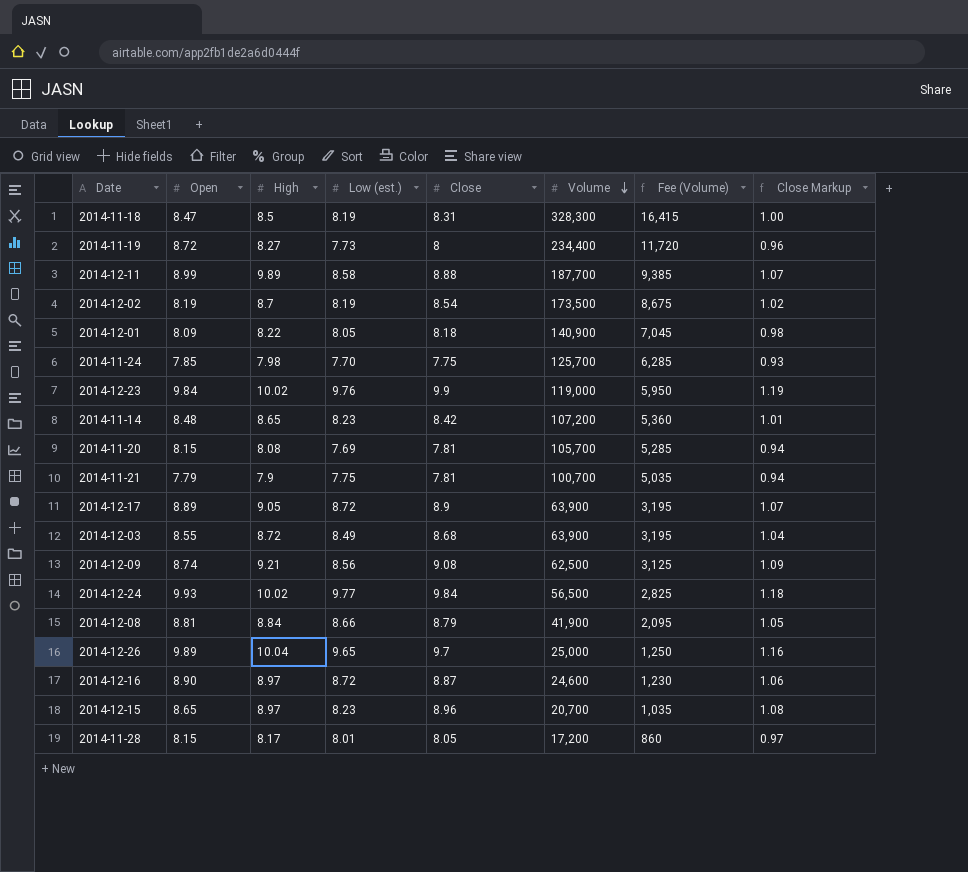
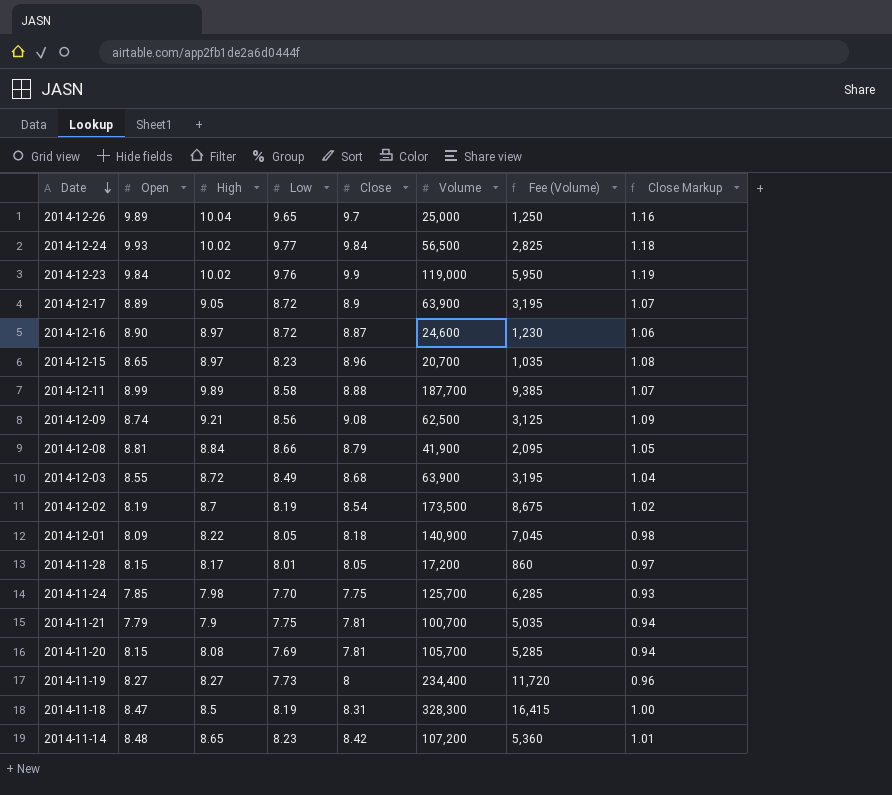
row order: Volume descending -> Date descending
column name: Low (est.) -> Low
2014-11-19 | Open: 8.72 -> 8.27

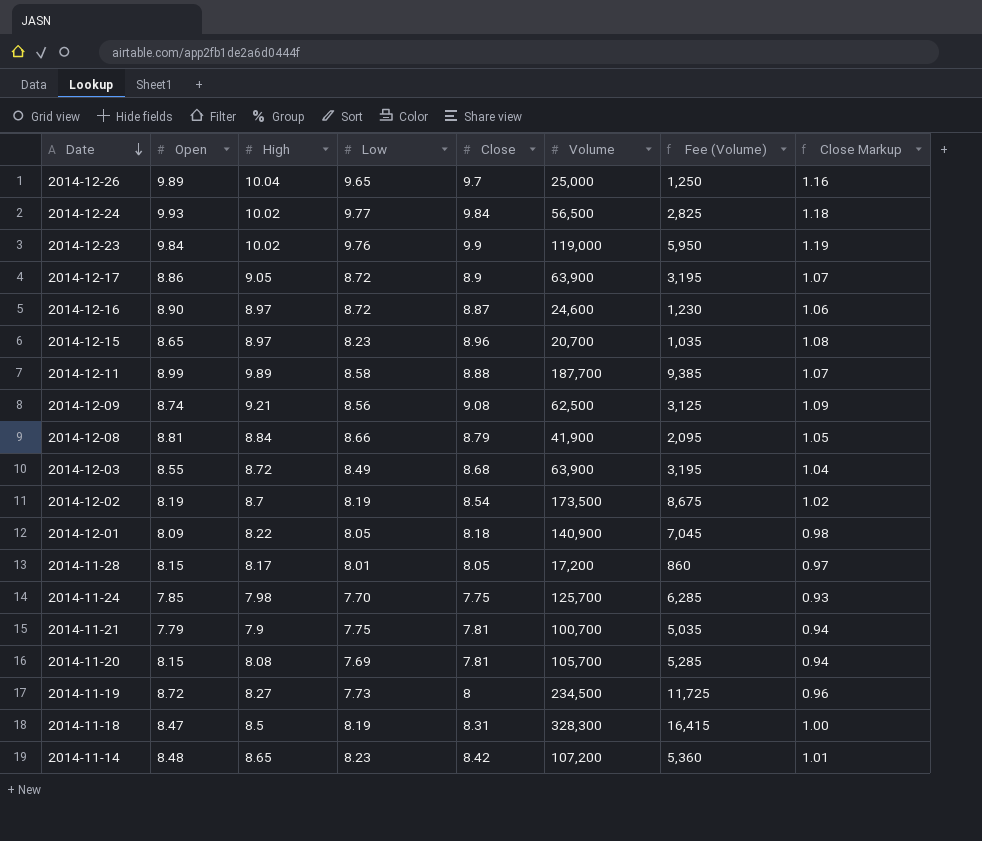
2014-12-17 | Open: 8.89 -> 8.86
2014-11-19 | Open: 8.27 -> 8.72
2014-11-19 | Volume: 234,400 -> 234,500
2014-11-19 | Fee (Volume): 11,720 -> 11,725

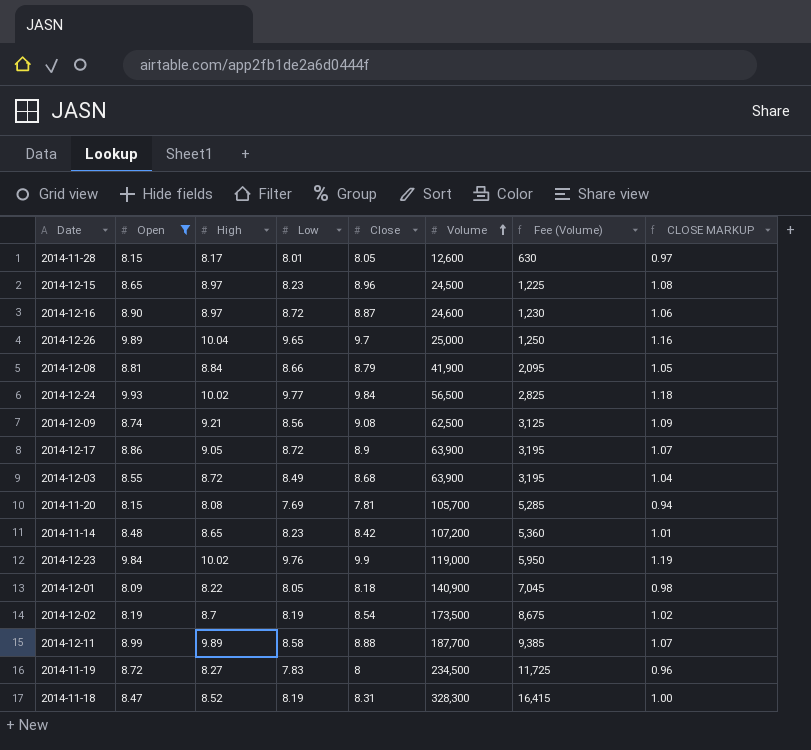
filter: none -> Open >= 8.09
row order: Date descending -> Volume ascending
column name: Close Markup -> CLOSE MARKUP
2014-11-28 | Volume: 17,200 -> 12,600
2014-11-28 | Fee (Volume): 860 -> 630
2014-12-15 | Volume: 20,700 -> 24,500
2014-12-15 | Fee (Volume): 1,035 -> 1,225
2014-11-19 | Low: 7.73 -> 7.83
2014-11-18 | High: 8.5 -> 8.52

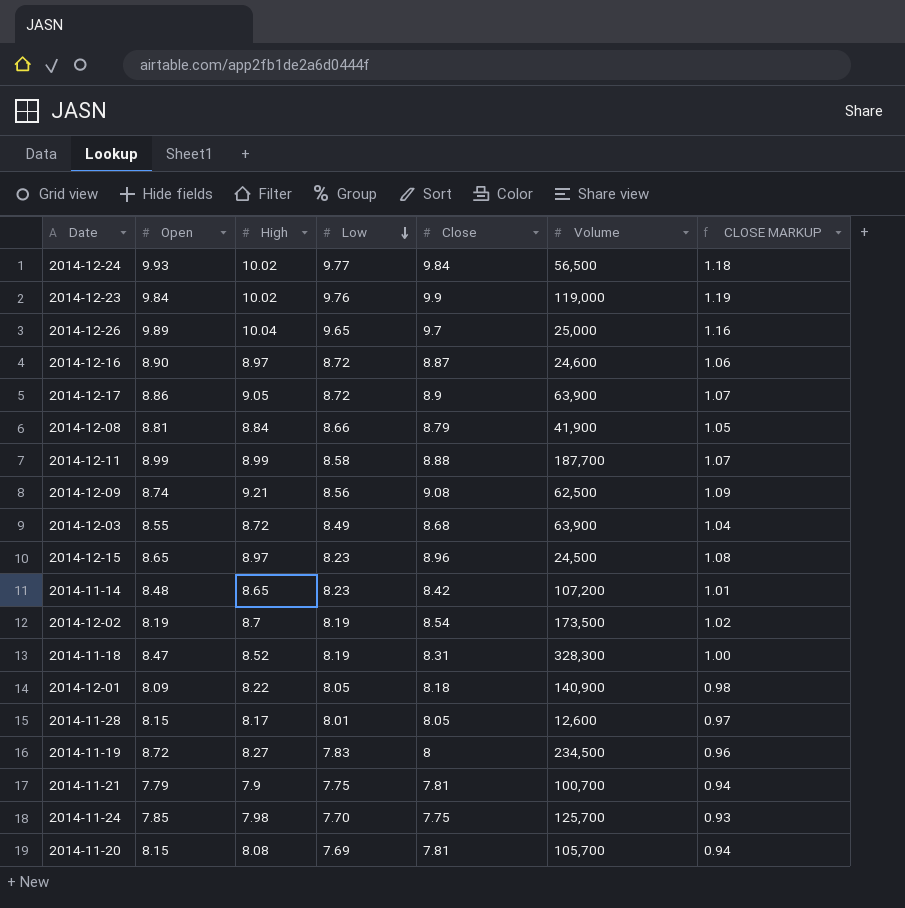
filter: Open >= 8.09 -> none
row order: Volume ascending -> Low descending
column Fee (Volume) | formula: [Volume] * 0.05 -> none
2014-12-11 | High: 9.89 -> 8.99

